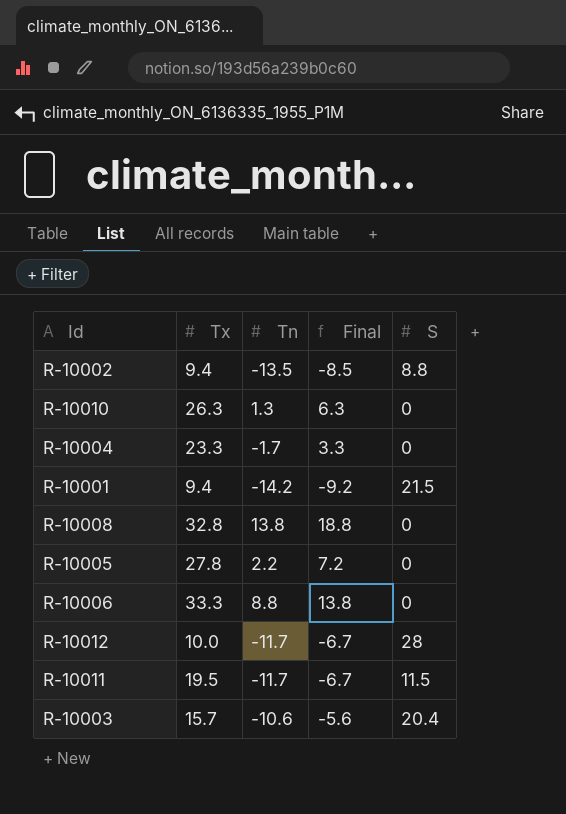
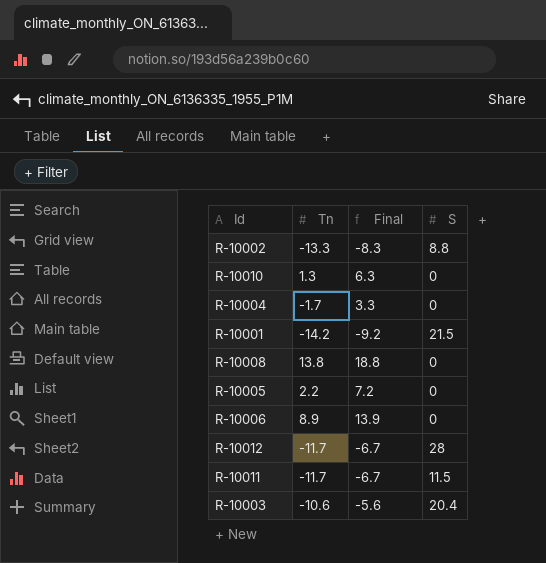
column Tx | position: 2 -> none
R-10002 | Tn: -13.5 -> -13.3
R-10002 | Final: -8.5 -> -8.3
R-10006 | Tn: 8.8 -> 8.9
R-10006 | Final: 13.8 -> 13.9

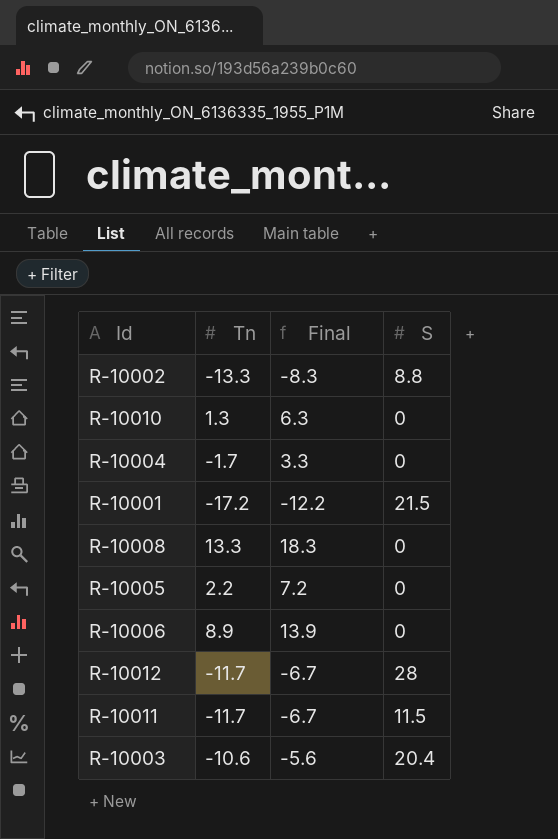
R-10001 | Tn: -14.2 -> -17.2
R-10001 | Final: -9.2 -> -12.2
R-10008 | Tn: 13.8 -> 13.3
R-10008 | Final: 18.8 -> 18.3

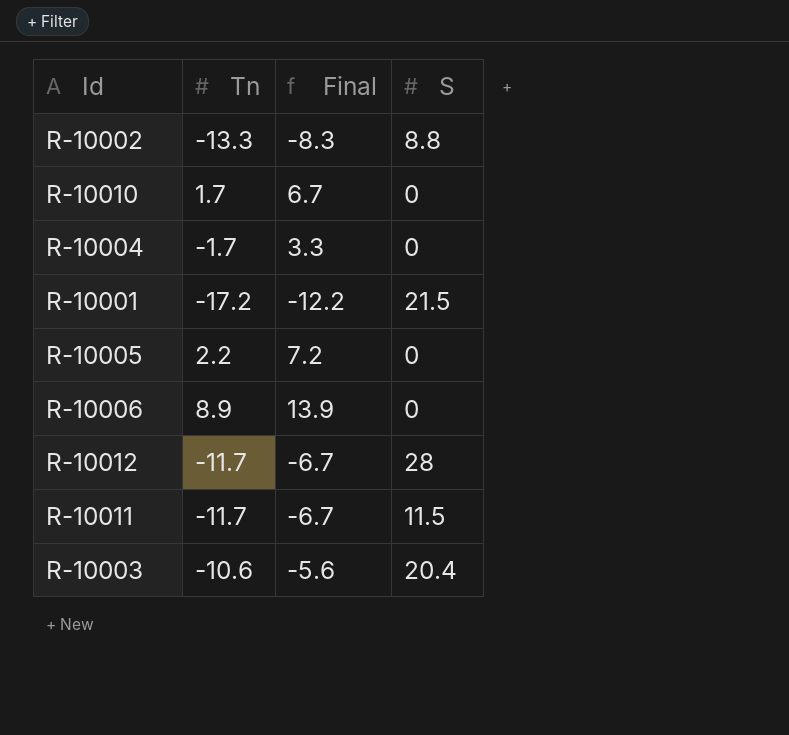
row R-10008: 13.3 | 18.3 | 0 -> none
R-10010 | Tn: 1.3 -> 1.7
R-10010 | Final: 6.3 -> 6.7

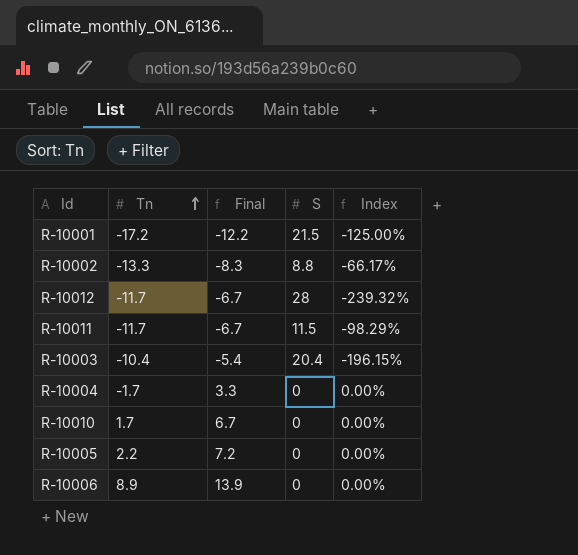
row order: none -> Tn ascending
column Index | formula: none -> [S] / [Tn]
R-10003 | Tn: -10.6 -> -10.4
R-10003 | Final: -5.6 -> -5.4

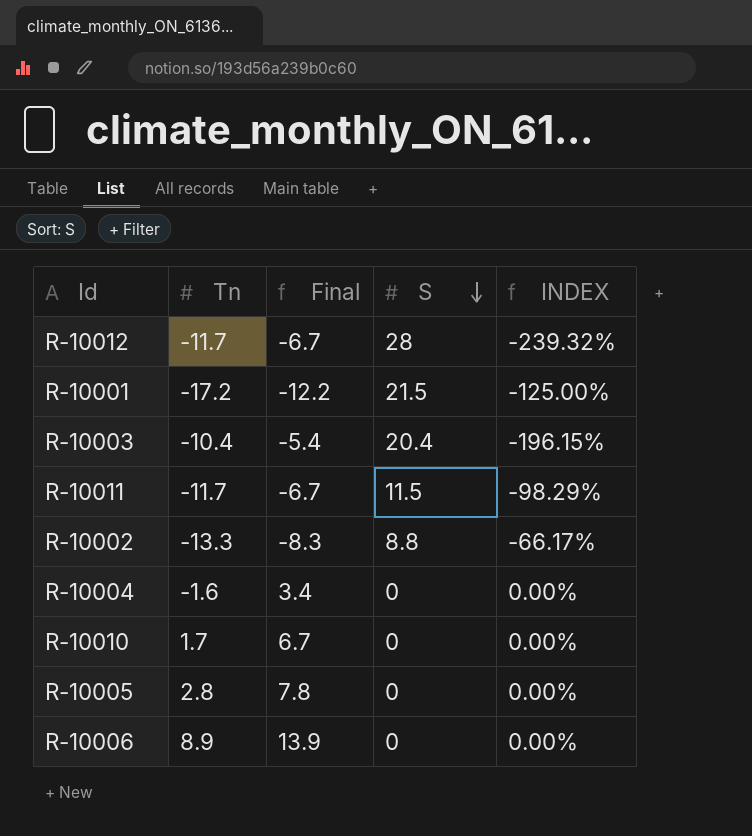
row order: Tn ascending -> S descending
column name: Index -> INDEX
R-10004 | Tn: -1.7 -> -1.6
R-10004 | Final: 3.3 -> 3.4
R-10005 | Tn: 2.2 -> 2.8
R-10005 | Final: 7.2 -> 7.8

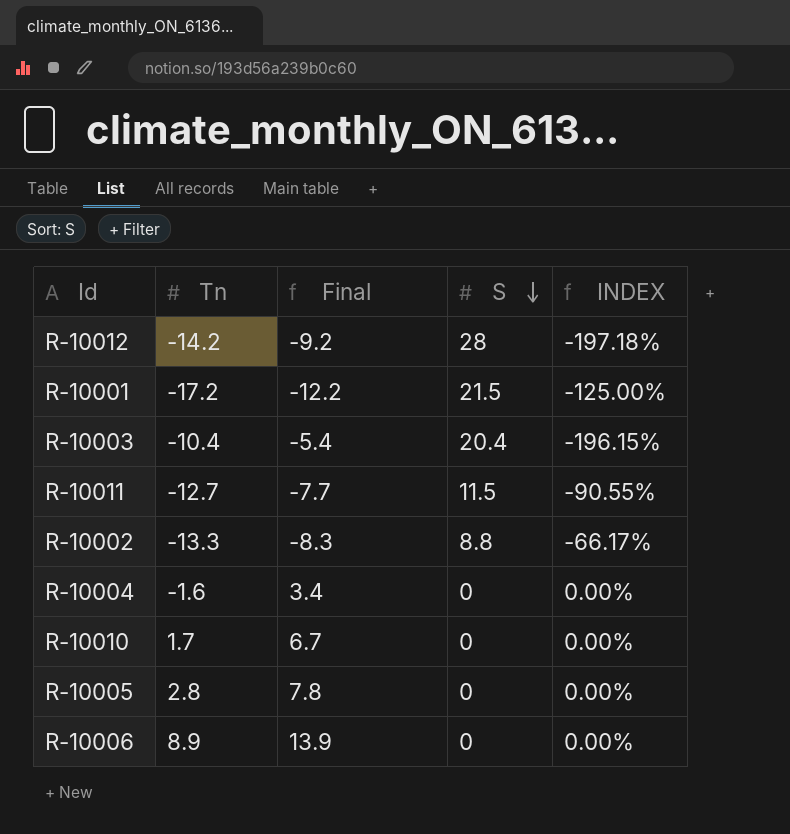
R-10012 | Tn: -11.7 -> -14.2
R-10012 | Final: -6.7 -> -9.2
R-10012 | INDEX: -239.32% -> -197.18%
R-10011 | Tn: -11.7 -> -12.7
R-10011 | Final: -6.7 -> -7.7
R-10011 | INDEX: -98.29% -> -90.55%

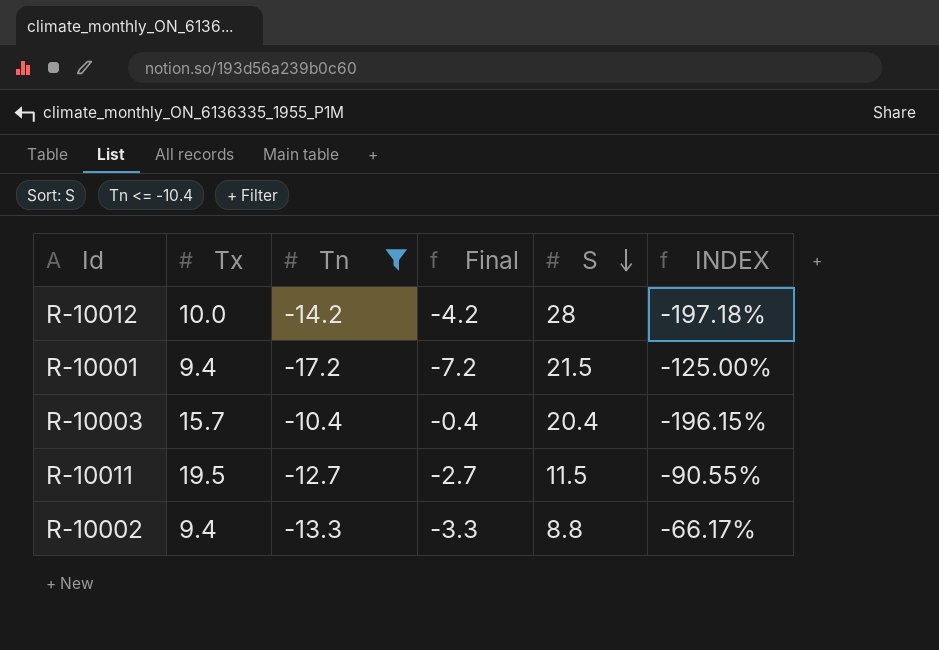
filter: none -> Tn <= -10.4
column Tx | position: none -> 2
column Final | formula: [Tn] + 5 -> [Tn] + 10

